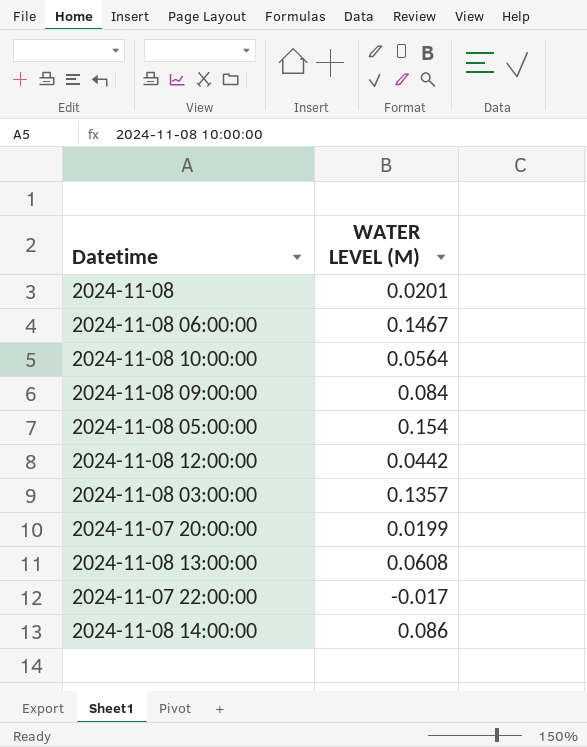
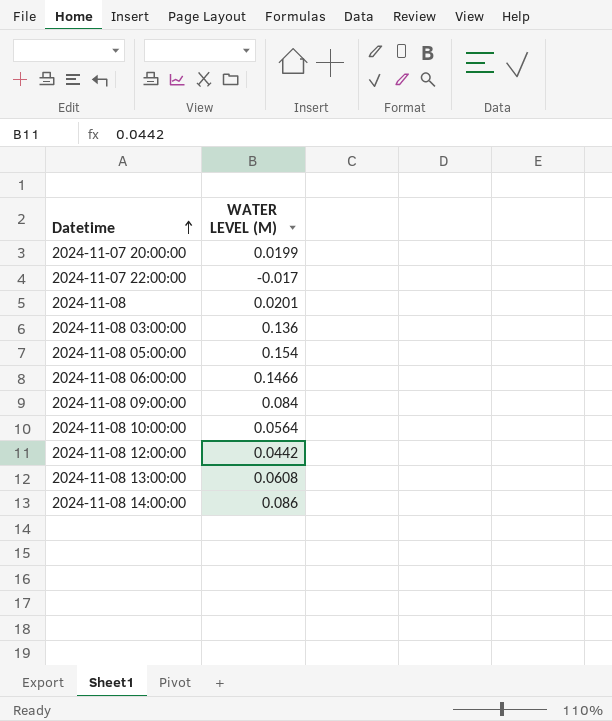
row order: none -> Datetime ascending
2024-11-08 03:00:00 | WATER LEVEL (M): 0.1357 -> 0.136
2024-11-08 06:00:00 | WATER LEVEL (M): 0.1467 -> 0.1466

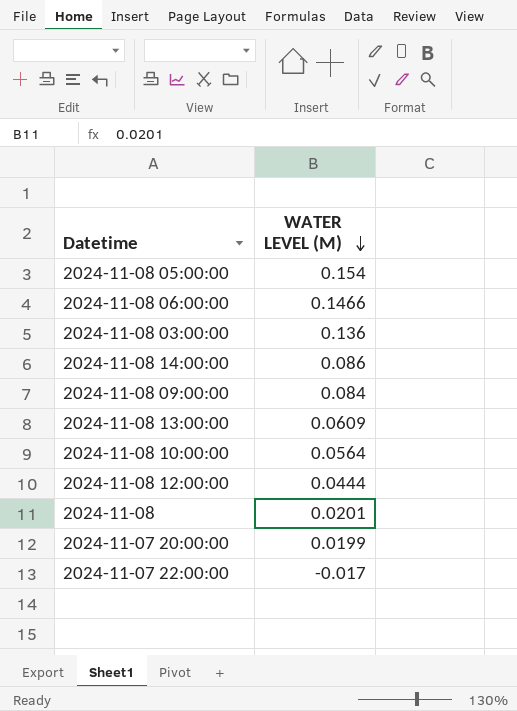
row order: Datetime ascending -> WATER LEVEL (M) descending
2024-11-08 13:00:00 | WATER LEVEL (M): 0.0608 -> 0.0609
2024-11-08 12:00:00 | WATER LEVEL (M): 0.0442 -> 0.0444

